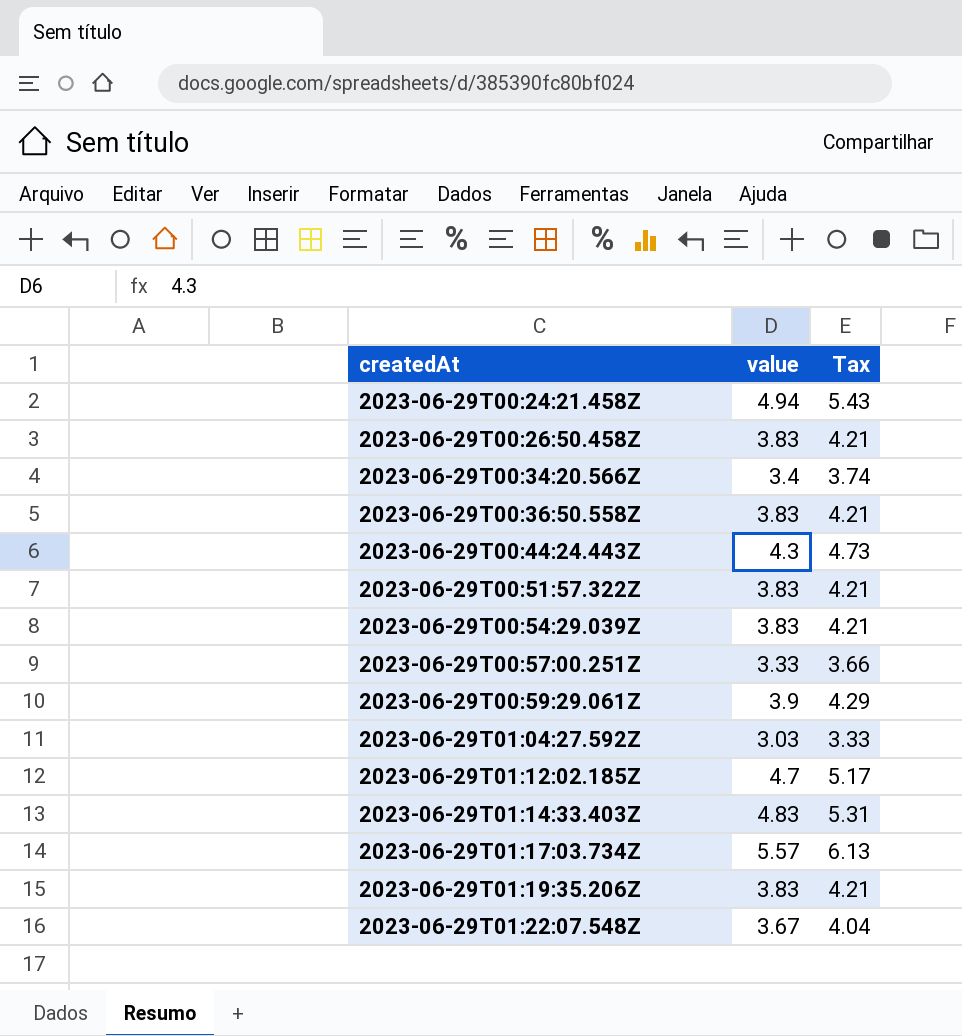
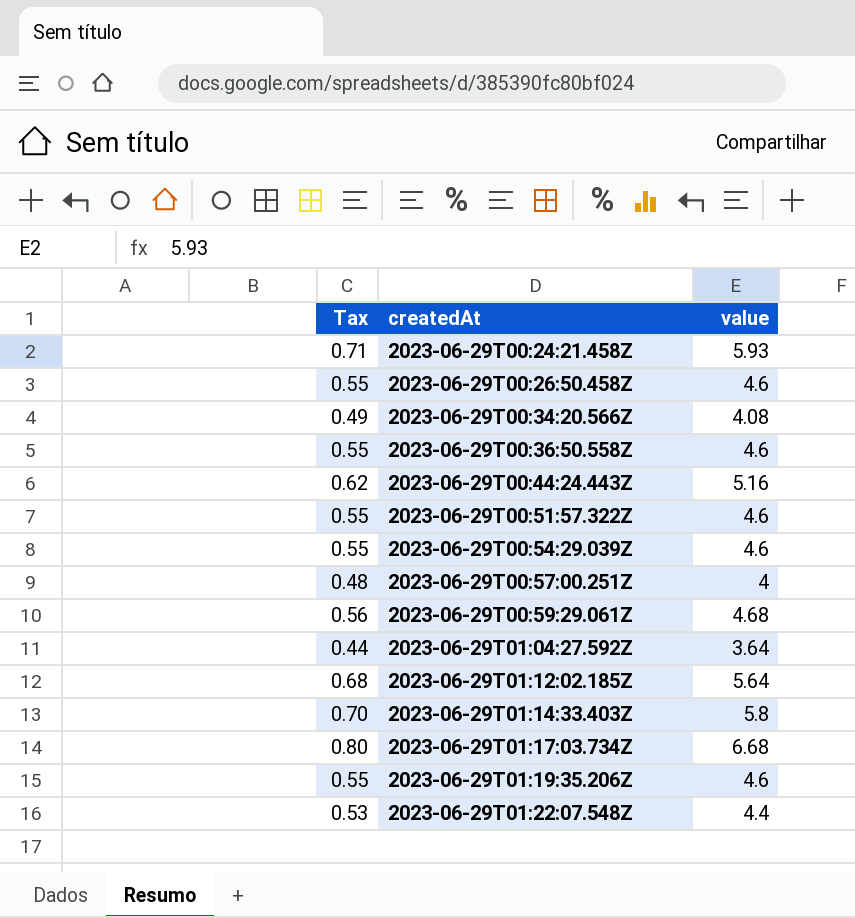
column Tax | formula: [value] * 1.1 -> [value] * 0.12
column Tax | position: 3 -> 1
2023-06-29T00:24:21.458Z | value: 4.94 -> 5.93
2023-06-29T00:26:50.458Z | value: 3.83 -> 4.6
2023-06-29T00:34:20.566Z | value: 3.4 -> 4.08
2023-06-29T00:36:50.558Z | value: 3.83 -> 4.6
2023-06-29T00:44:24.443Z | value: 4.3 -> 5.16
2023-06-29T00:51:57.322Z | value: 3.83 -> 4.6
2023-06-29T00:54:29.039Z | value: 3.83 -> 4.6
2023-06-29T00:57:00.251Z | value: 3.33 -> 4
2023-06-29T00:59:29.061Z | value: 3.9 -> 4.68
2023-06-29T01:04:27.592Z | value: 3.03 -> 3.64
2023-06-29T01:12:02.185Z | value: 4.7 -> 5.64
2023-06-29T01:14:33.403Z | value: 4.83 -> 5.8
2023-06-29T01:17:03.734Z | value: 5.57 -> 6.68
2023-06-29T01:19:35.206Z | value: 3.83 -> 4.6
2023-06-29T01:22:07.548Z | value: 3.67 -> 4.4

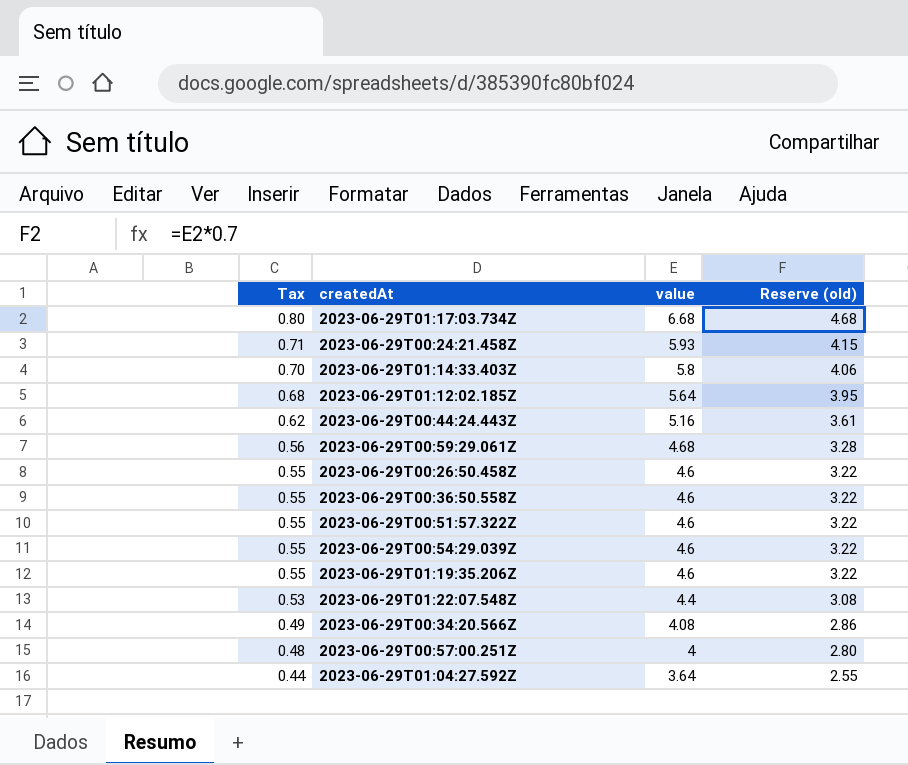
row order: createdAt ascending -> Tax descending
column Reserve (old) | formula: none -> [value] * 0.7

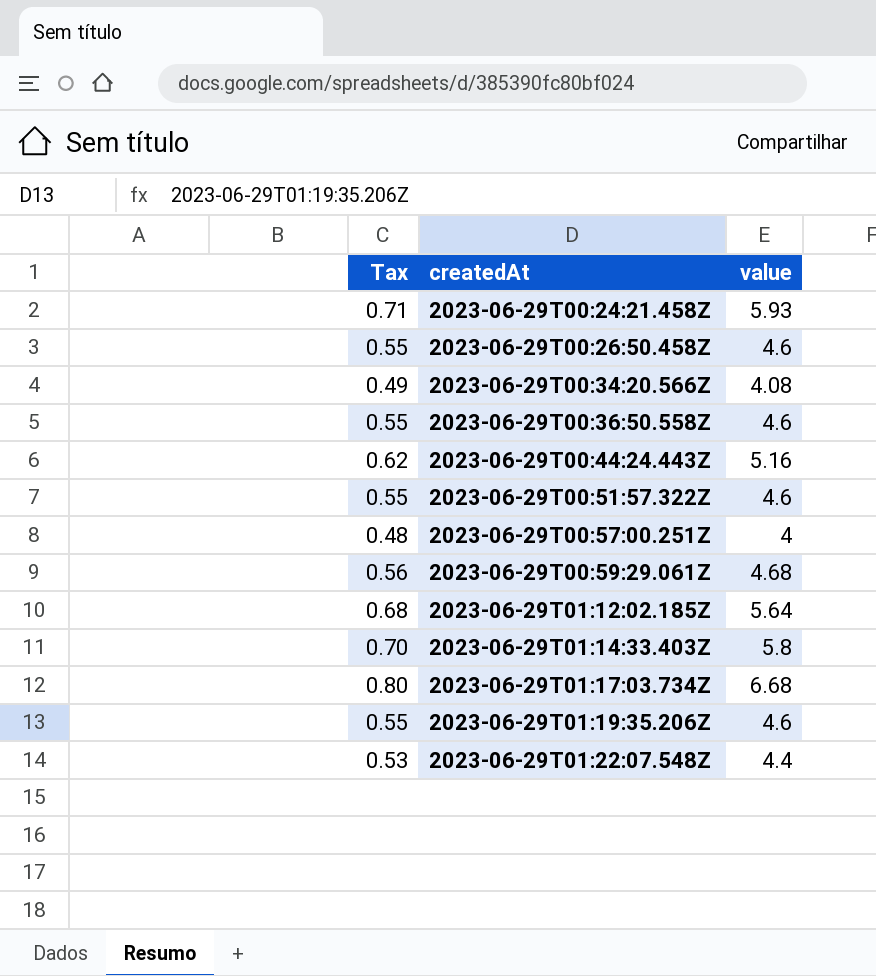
row order: Tax descending -> createdAt ascending
column Reserve (old) | formula: [value] * 0.7 -> none
row 2023-06-29T00:54:29.039Z: 0.55 | 4.6 | 3.22 -> none
row 2023-06-29T01:04:27.592Z: 0.44 | 3.64 | 2.55 -> none

